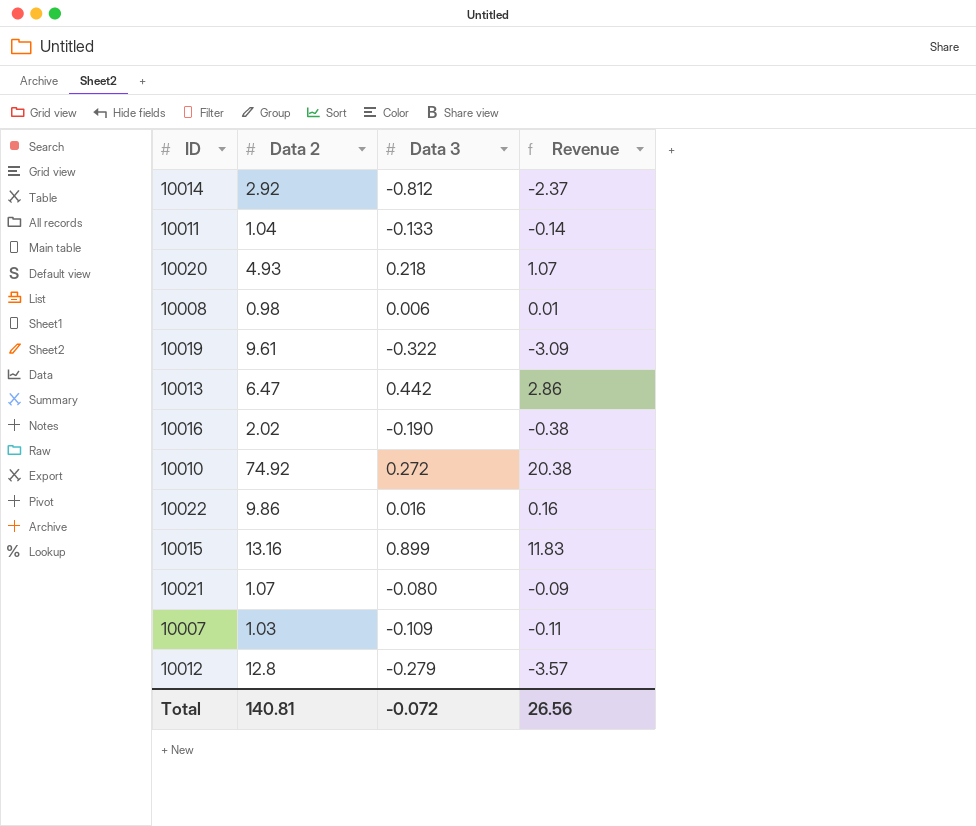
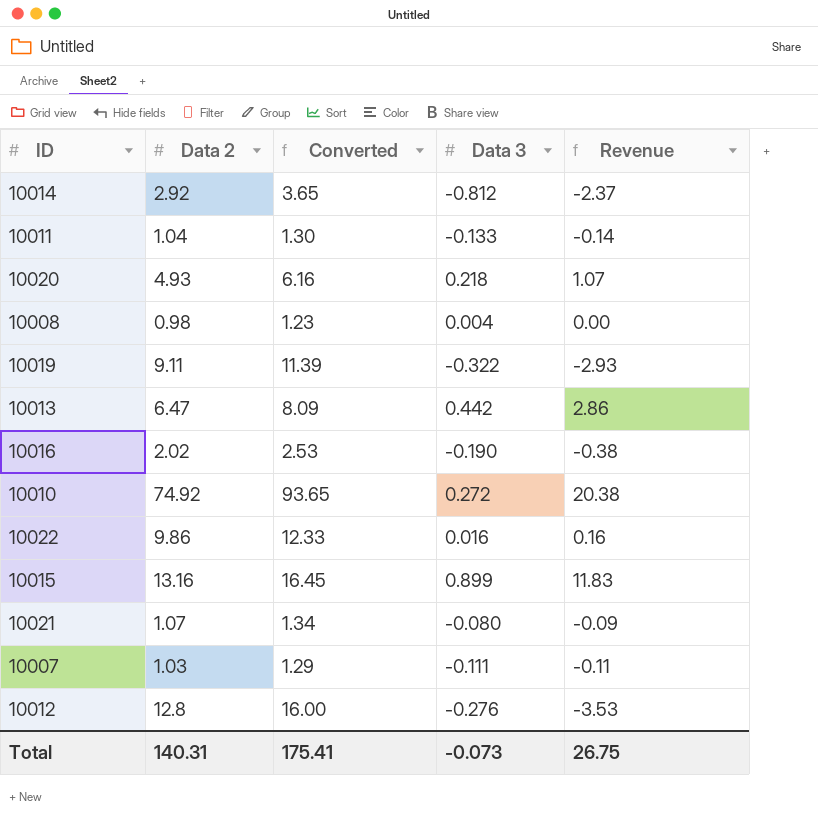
column Converted | formula: none -> [Data 2] * 1.25
10008 | Data 3: 0.006 -> 0.004
10008 | Revenue: 0.01 -> 0.00
10019 | Data 2: 9.61 -> 9.11
10019 | Revenue: -3.09 -> -2.93
10007 | Data 3: -0.109 -> -0.111
10012 | Data 3: -0.279 -> -0.276
10012 | Revenue: -3.57 -> -3.53
Total | Data 2: 140.81 -> 140.31
Total | Data 3: -0.072 -> -0.073
Total | Revenue: 26.56 -> 26.75

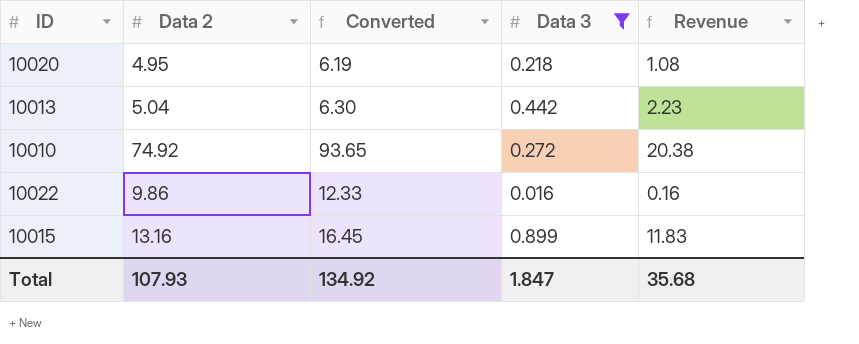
filter: none -> Data 3 >= 0.016
10020 | Data 2: 4.93 -> 4.95
10020 | Converted: 6.16 -> 6.19
10020 | Revenue: 1.07 -> 1.08
10013 | Data 2: 6.47 -> 5.04
10013 | Converted: 8.09 -> 6.30
10013 | Revenue: 2.86 -> 2.23
Total | Data 2: 140.31 -> 107.93
Total | Converted: 175.41 -> 134.92
Total | Data 3: -0.073 -> 1.847
Total | Revenue: 26.75 -> 35.68

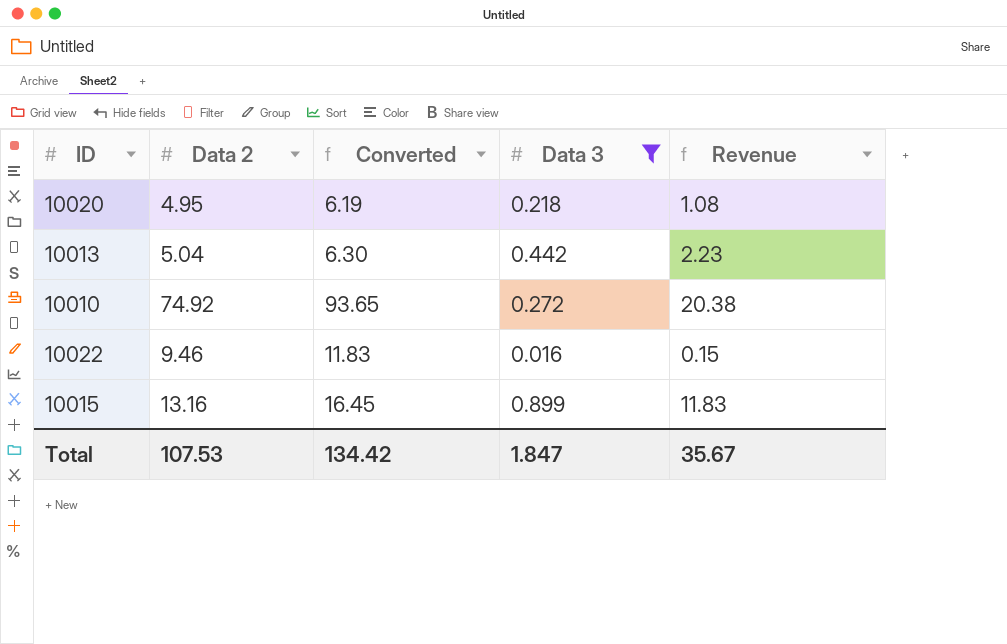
10022 | Data 2: 9.86 -> 9.46
10022 | Converted: 12.33 -> 11.83
10022 | Revenue: 0.16 -> 0.15
Total | Data 2: 107.93 -> 107.53
Total | Converted: 134.92 -> 134.42
Total | Revenue: 35.68 -> 35.67

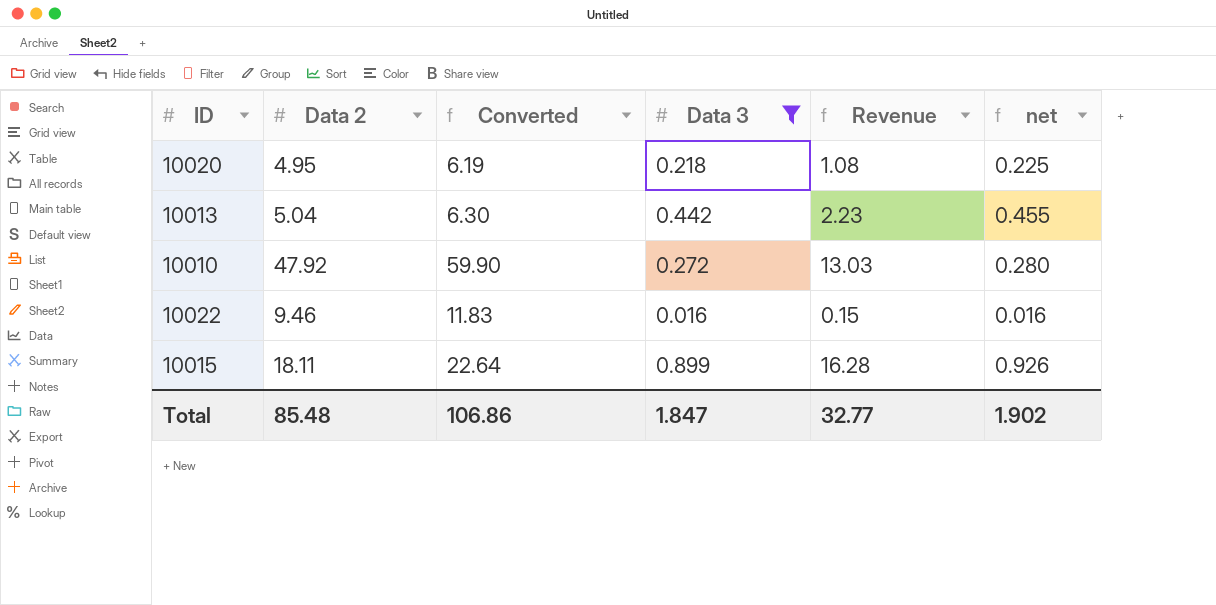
column net | formula: none -> [Data 3] * 1.03
10010 | Data 2: 74.92 -> 47.92
10010 | Converted: 93.65 -> 59.90
10010 | Revenue: 20.38 -> 13.03
10015 | Data 2: 13.16 -> 18.11
10015 | Converted: 16.45 -> 22.64
10015 | Revenue: 11.83 -> 16.28
Total | Data 2: 107.53 -> 85.48
Total | Converted: 134.42 -> 106.86
Total | Revenue: 35.67 -> 32.77

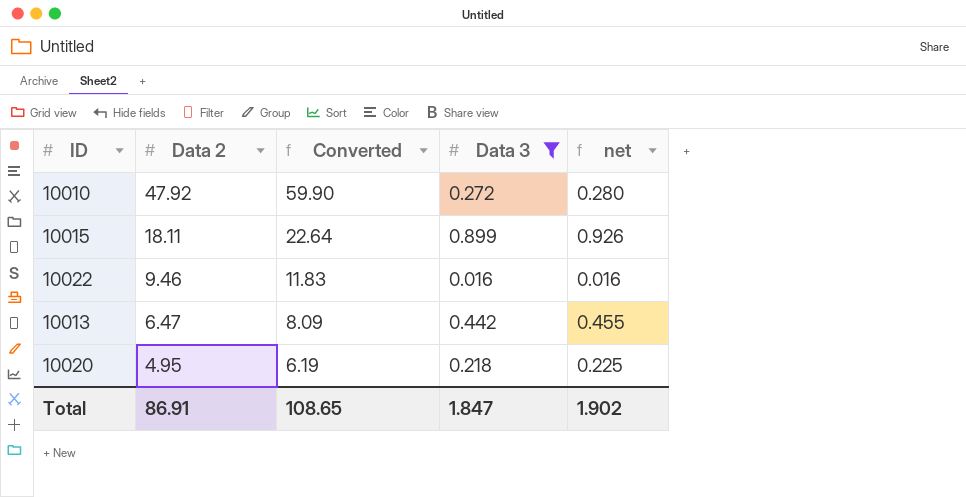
row order: none -> Data 2 descending
column Revenue | formula: [Data 2] * [Data 3] -> none
10013 | Data 2: 5.04 -> 6.47
10013 | Converted: 6.30 -> 8.09
Total | Data 2: 85.48 -> 86.91
Total | Converted: 106.86 -> 108.65

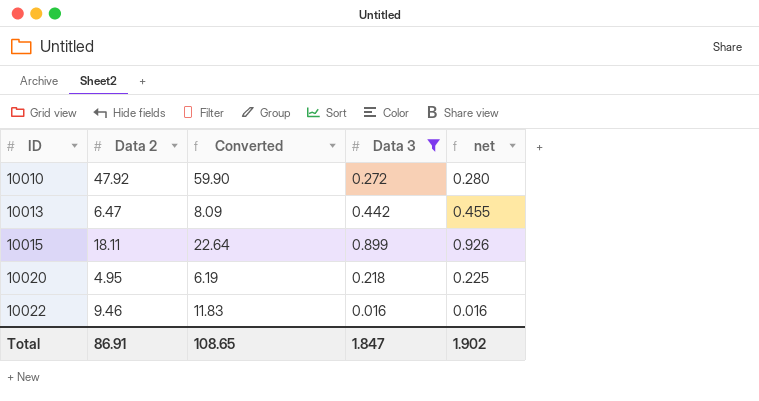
row order: Data 2 descending -> ID ascending

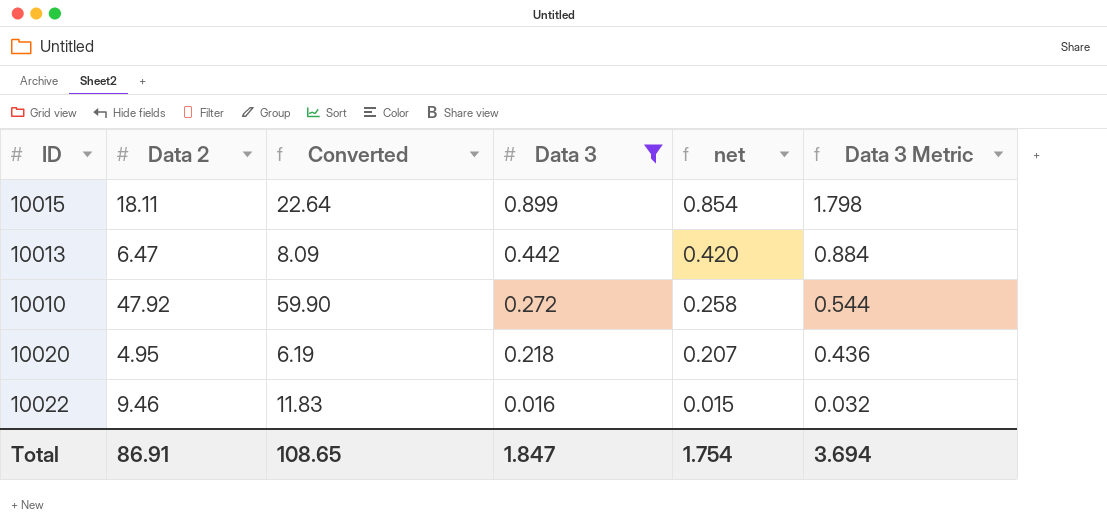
row order: ID ascending -> Data 3 descending
column net | formula: [Data 3] * 1.03 -> [Data 3] * 0.95
column Data 3 Metric | formula: none -> [Data 3] * 2
Total | net: 1.902 -> 1.754

